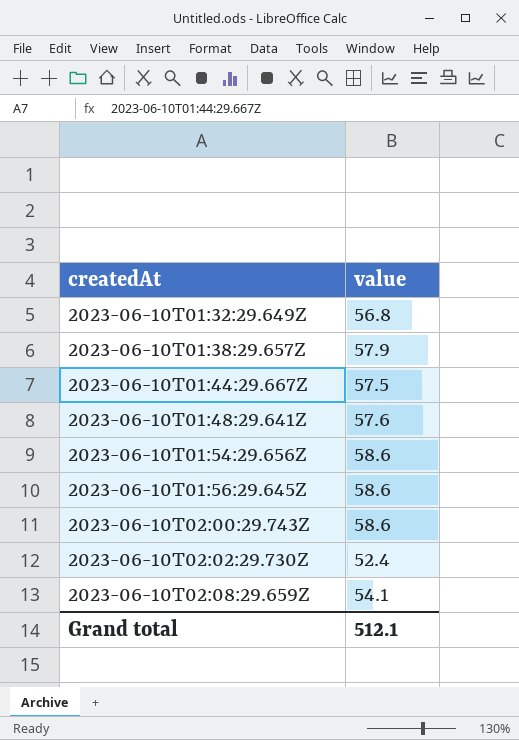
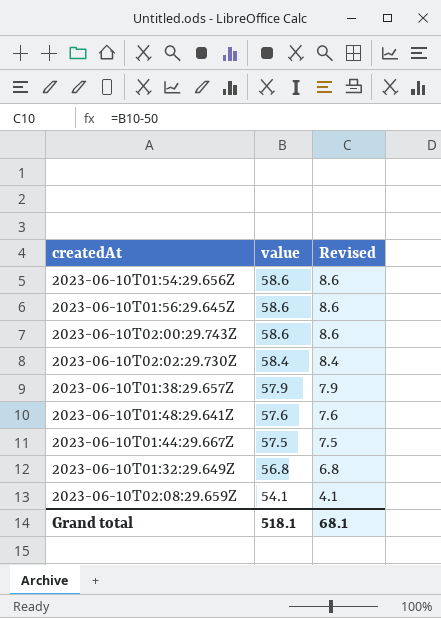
row order: createdAt ascending -> value descending
column Revised | formula: none -> [value] - 50
2023-06-10T02:02:29.730Z | value: 52.4 -> 58.4
Grand total | value: 512.1 -> 518.1

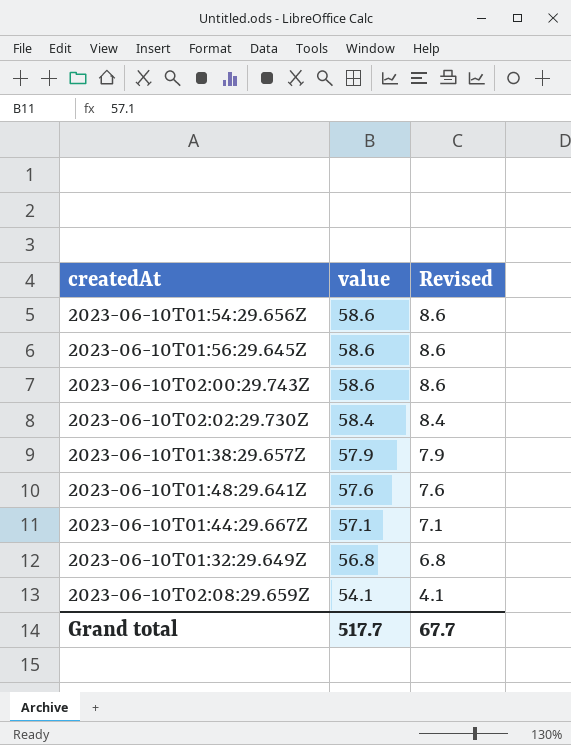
2023-06-10T01:44:29.667Z | value: 57.5 -> 57.1
2023-06-10T01:44:29.667Z | Revised: 7.5 -> 7.1
Grand total | value: 518.1 -> 517.7
Grand total | Revised: 68.1 -> 67.7

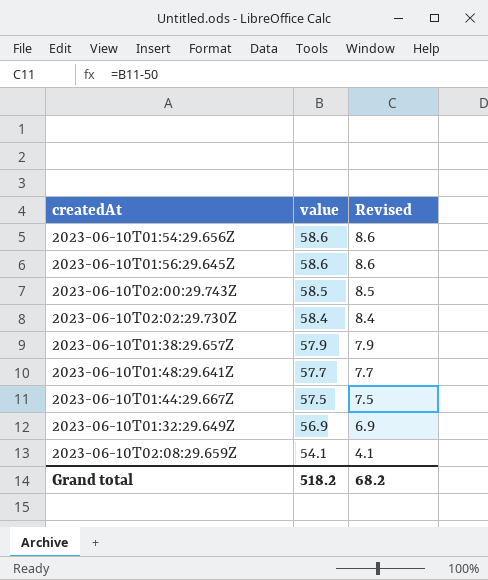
2023-06-10T02:00:29.743Z | value: 58.6 -> 58.5
2023-06-10T02:00:29.743Z | Revised: 8.6 -> 8.5
2023-06-10T01:48:29.641Z | value: 57.6 -> 57.7
2023-06-10T01:48:29.641Z | Revised: 7.6 -> 7.7
2023-06-10T01:44:29.667Z | value: 57.1 -> 57.5
2023-06-10T01:44:29.667Z | Revised: 7.1 -> 7.5
2023-06-10T01:32:29.649Z | value: 56.8 -> 56.9
2023-06-10T01:32:29.649Z | Revised: 6.8 -> 6.9
Grand total | value: 517.7 -> 518.2
Grand total | Revised: 67.7 -> 68.2

